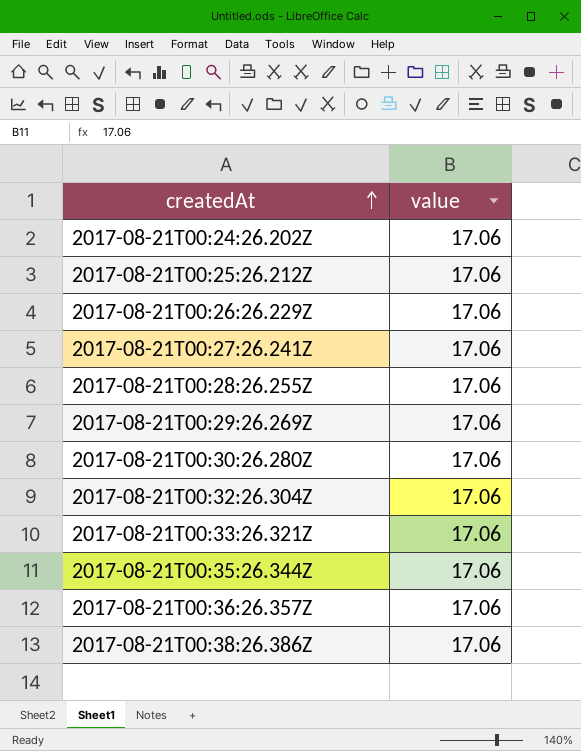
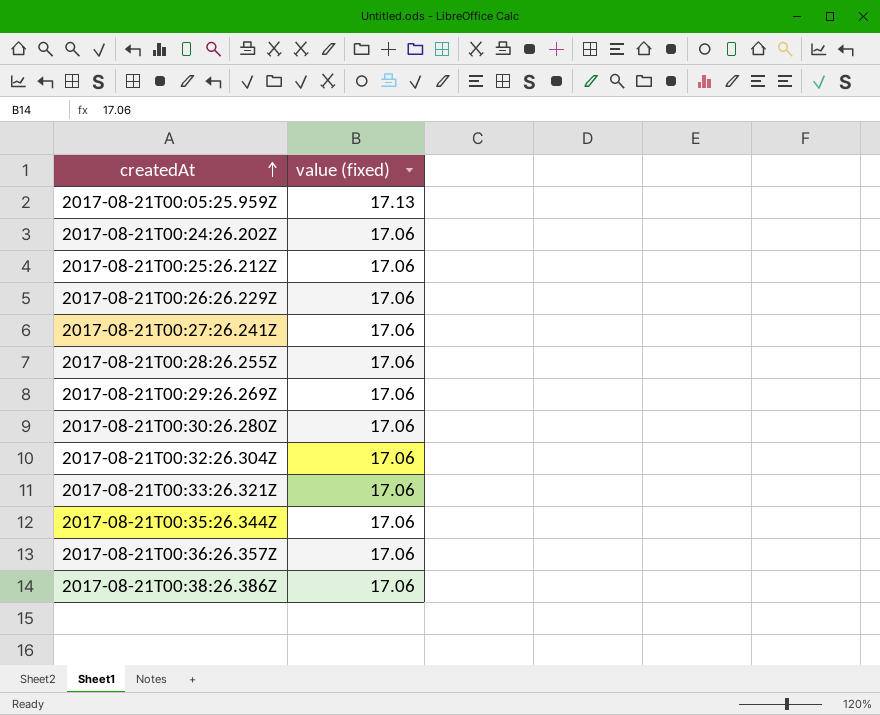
column name: value -> value (fixed)
row 2017-08-21T00:05:25.959Z: none -> 17.13

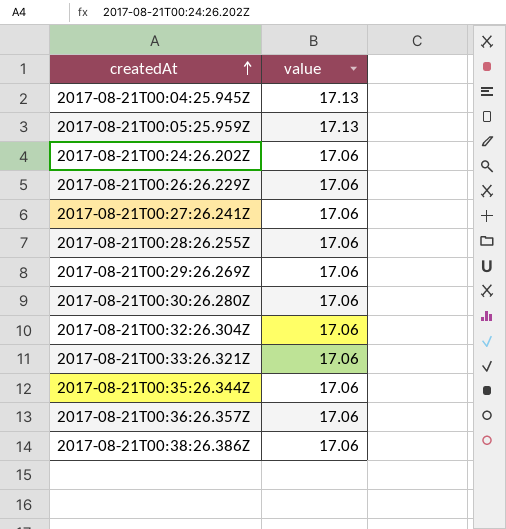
column name: value (fixed) -> value
row 2017-08-21T00:25:26.212Z: 17.06 -> none
row 2017-08-21T00:04:25.945Z: none -> 17.13

